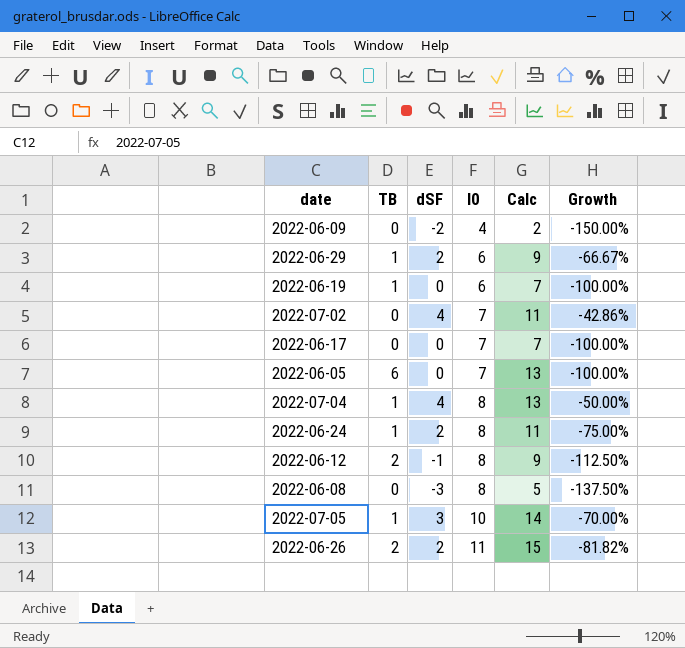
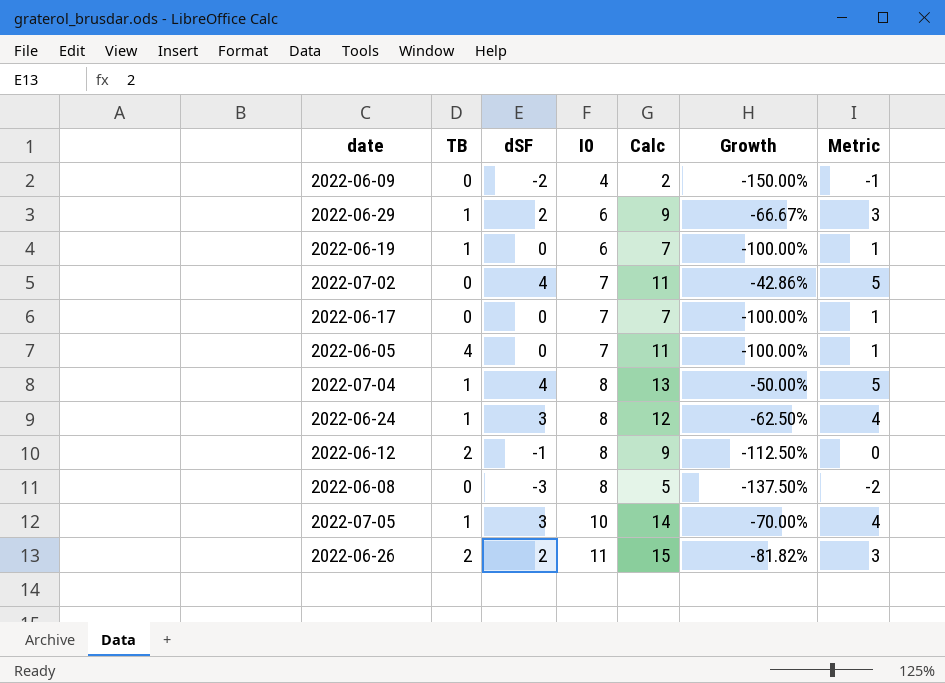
column Metric | formula: none -> [dSF] + 1
2022-06-05 | TB: 6 -> 4
2022-06-05 | Calc: 13 -> 11
2022-06-24 | dSF: 2 -> 3
2022-06-24 | Calc: 11 -> 12
2022-06-24 | Growth: -75.00% -> -62.50%

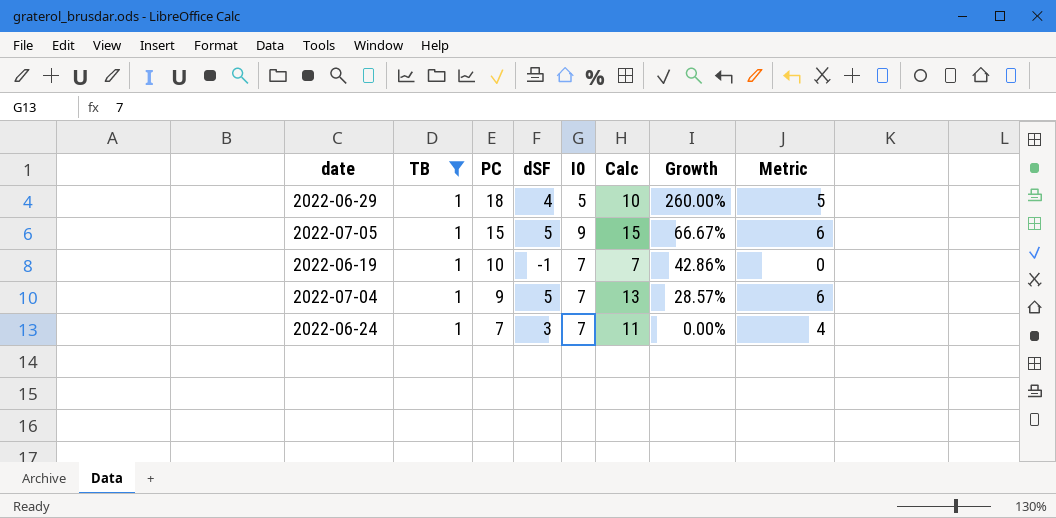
filter: none -> TB = 1
row order: I0 ascending -> PC descending
column PC | position: none -> 3
column Growth | formula: ([dSF] - [I0]) / [I0] -> ([PC] - [I0]) / [I0]
2022-06-29 | dSF: 2 -> 4
2022-06-29 | I0: 6 -> 5
2022-06-29 | Calc: 9 -> 10
2022-06-29 | Metric: 3 -> 5
2022-07-05 | dSF: 3 -> 5
2022-07-05 | I0: 10 -> 9
2022-07-05 | Calc: 14 -> 15
2022-07-05 | Metric: 4 -> 6
2022-06-19 | dSF: 0 -> -1
2022-06-19 | I0: 6 -> 7
2022-06-19 | Metric: 1 -> 0
2022-07-04 | dSF: 4 -> 5
2022-07-04 | I0: 8 -> 7
2022-07-04 | Metric: 5 -> 6
2022-06-24 | I0: 8 -> 7
2022-06-24 | Calc: 12 -> 11

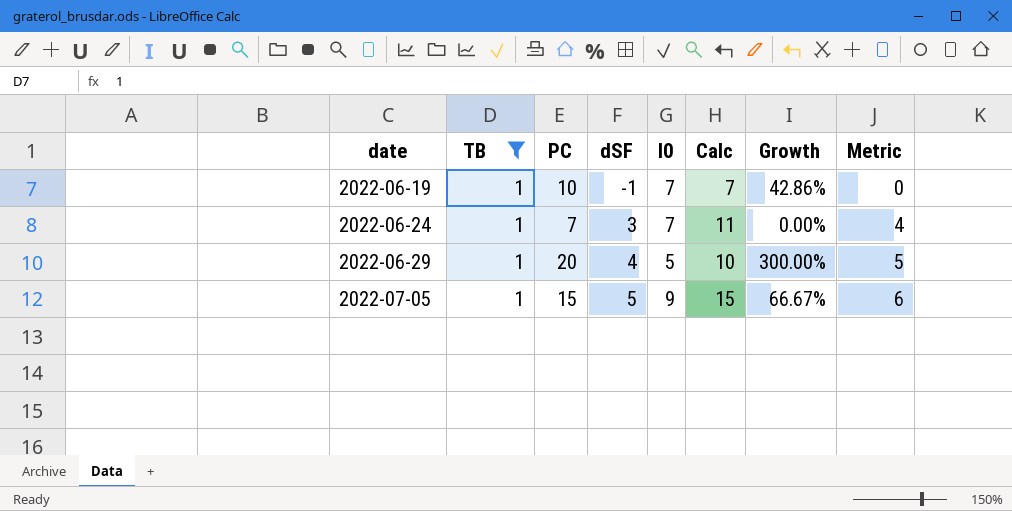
row order: PC descending -> date ascending
row 2022-07-04: 1 | 9 | 5 | 7 | 13 | 28.57% | 6 -> none
2022-06-29 | PC: 18 -> 20
2022-06-29 | Growth: 260.00% -> 300.00%

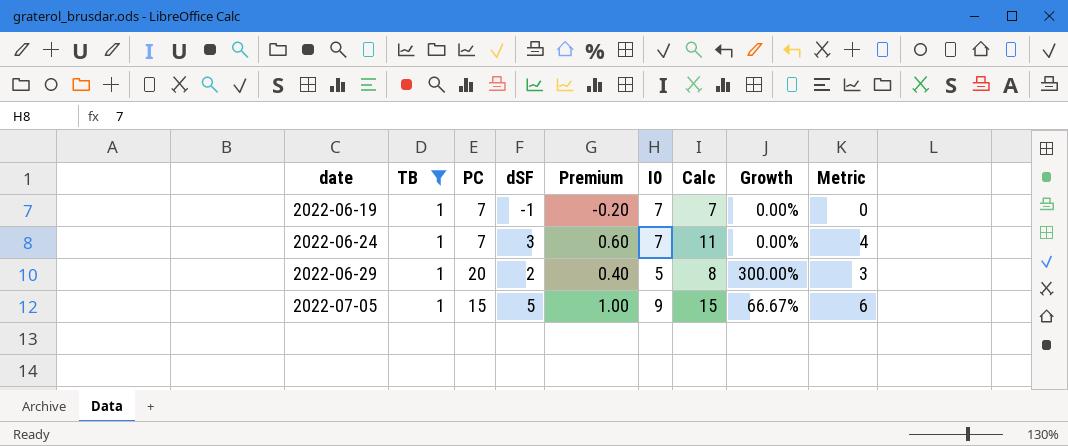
column Premium | formula: none -> [dSF] * 0.2
2022-06-19 | PC: 10 -> 7
2022-06-19 | Growth: 42.86% -> 0.00%
2022-06-29 | dSF: 4 -> 2
2022-06-29 | Calc: 10 -> 8
2022-06-29 | Metric: 5 -> 3

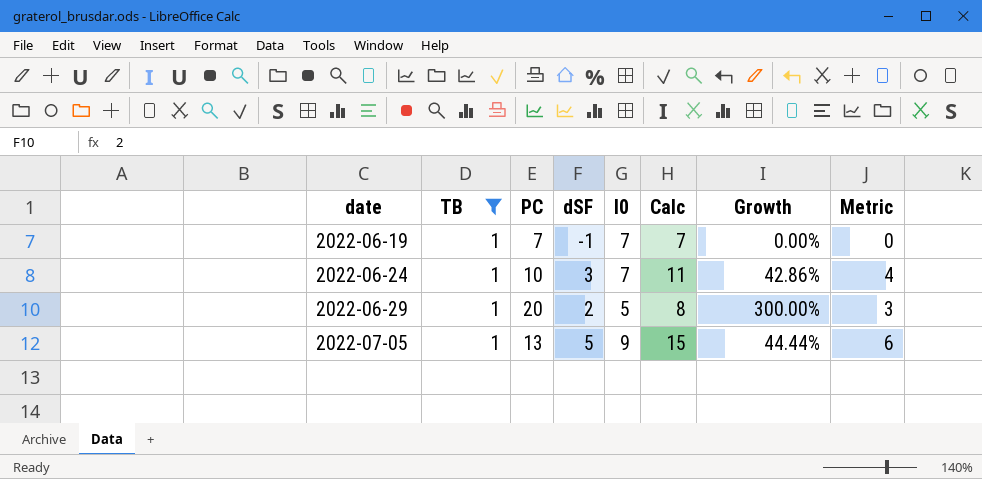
column Premium | formula: [dSF] * 0.2 -> none
2022-06-24 | PC: 7 -> 10
2022-06-24 | Growth: 0.00% -> 42.86%
2022-07-05 | PC: 15 -> 13
2022-07-05 | Growth: 66.67% -> 44.44%

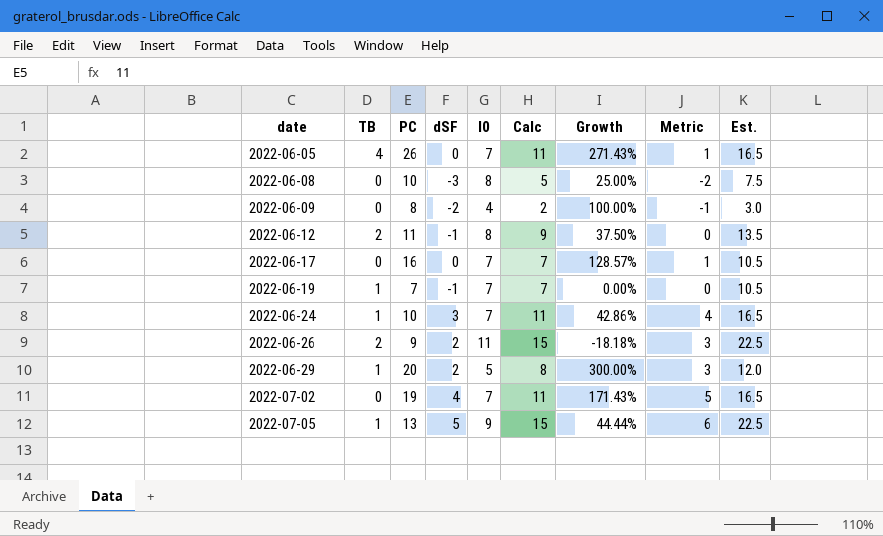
filter: TB = 1 -> none
column Est. | formula: none -> [Calc] * 1.5

